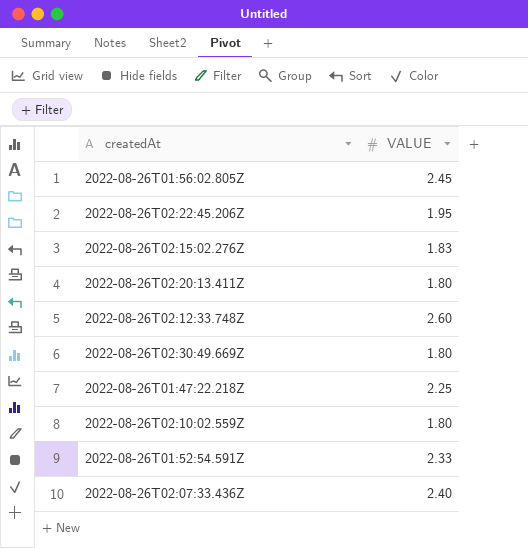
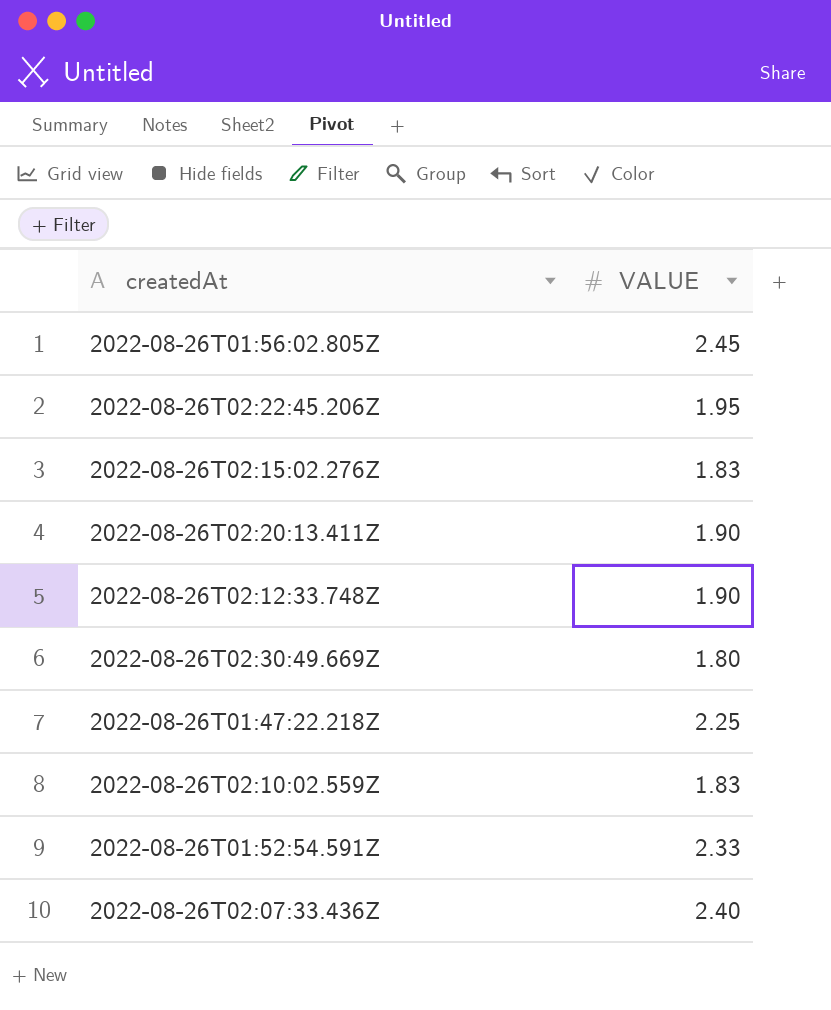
2022-08-26T02:20:13.411Z | VALUE: 1.80 -> 1.90
2022-08-26T02:12:33.748Z | VALUE: 2.60 -> 1.90
2022-08-26T02:10:02.559Z | VALUE: 1.80 -> 1.83

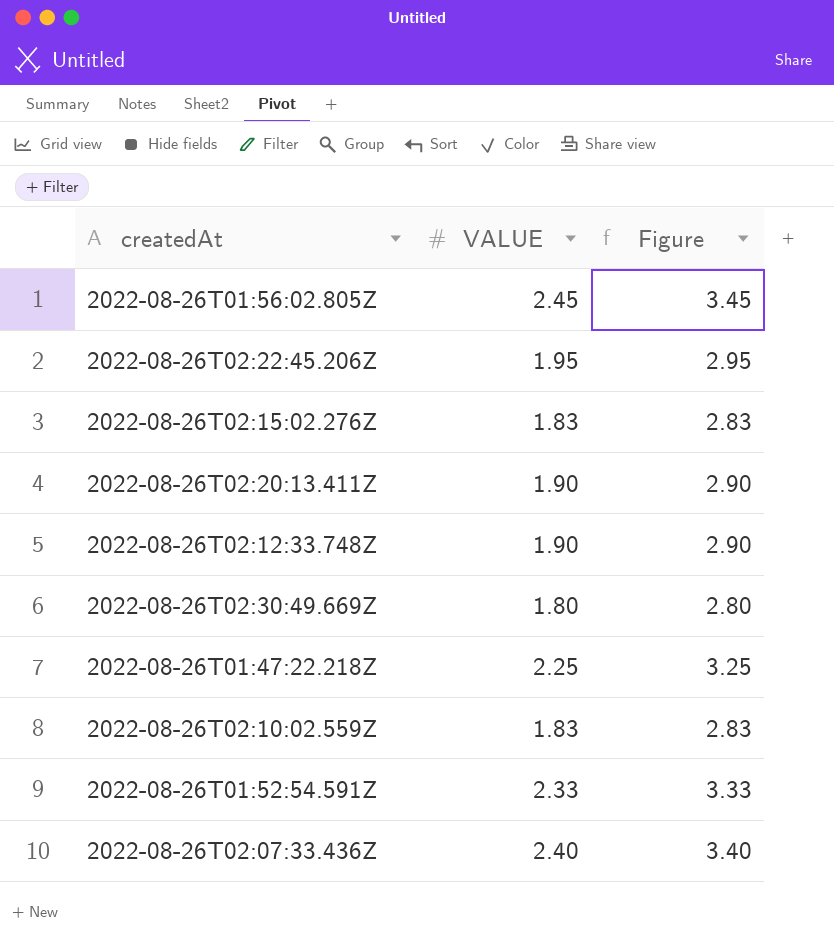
column Figure | formula: none -> [VALUE] + 1

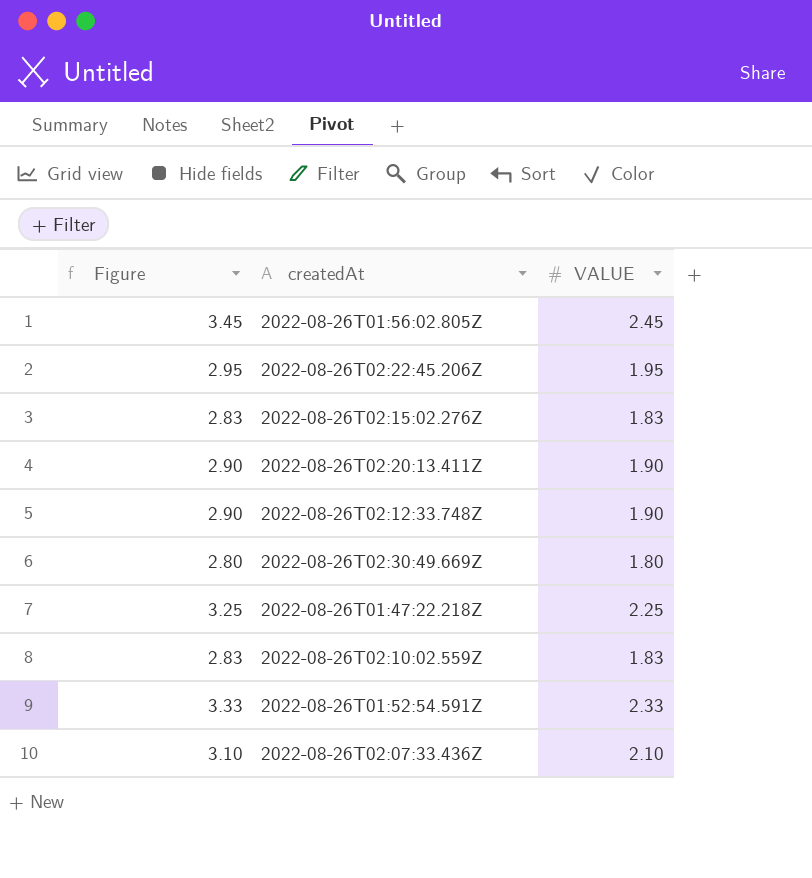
column Figure | position: 3 -> 1
2022-08-26T02:07:33.436Z | Figure: 3.40 -> 3.10
2022-08-26T02:07:33.436Z | VALUE: 2.40 -> 2.10

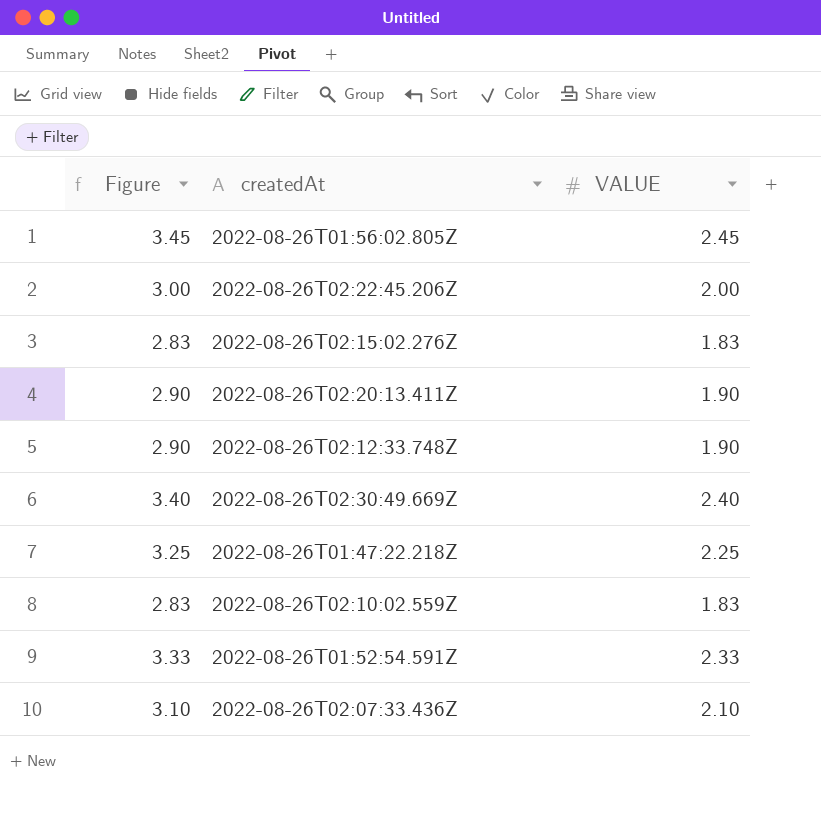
2022-08-26T02:22:45.206Z | Figure: 2.95 -> 3.00
2022-08-26T02:22:45.206Z | VALUE: 1.95 -> 2.00
2022-08-26T02:30:49.669Z | Figure: 2.80 -> 3.40
2022-08-26T02:30:49.669Z | VALUE: 1.80 -> 2.40

